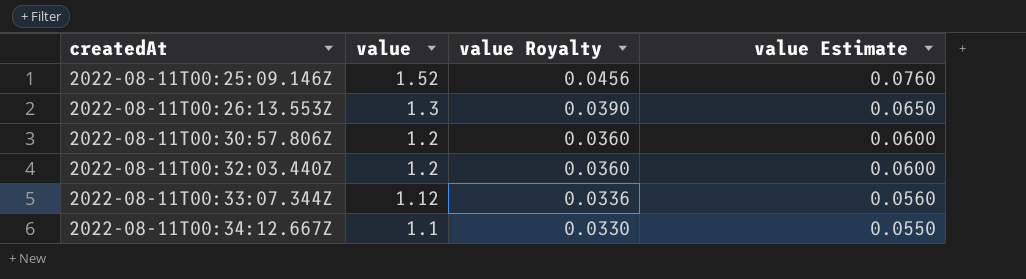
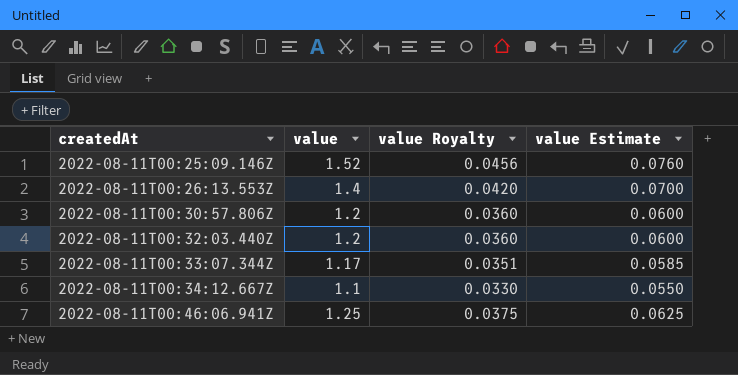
2022-08-11T00:26:13.553Z | value: 1.3 -> 1.4
2022-08-11T00:26:13.553Z | value Royalty: 0.0390 -> 0.0420
2022-08-11T00:26:13.553Z | value Estimate: 0.0650 -> 0.0700
2022-08-11T00:33:07.344Z | value: 1.12 -> 1.17
2022-08-11T00:33:07.344Z | value Royalty: 0.0336 -> 0.0351
2022-08-11T00:33:07.344Z | value Estimate: 0.0560 -> 0.0585
row 2022-08-11T00:46:06.941Z: none -> 1.25 | 0.0375 | 0.0625

